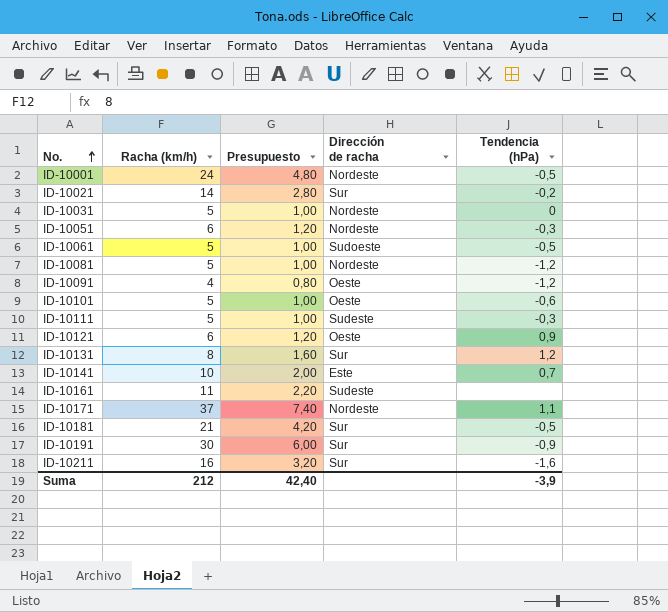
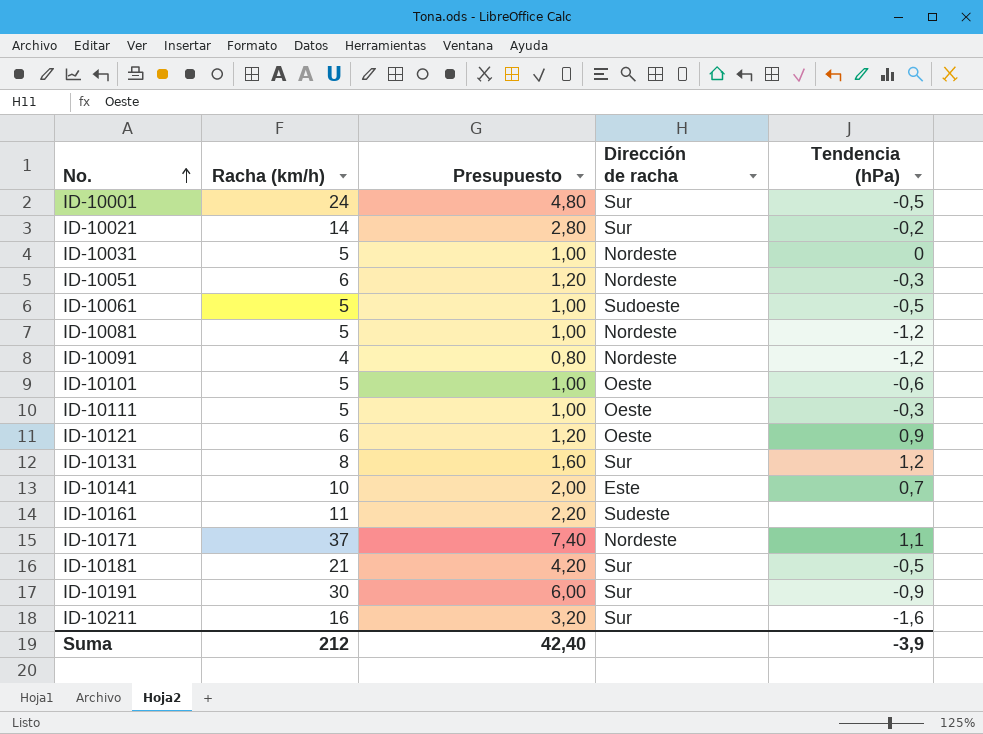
ID-10001 | Dirección de racha: Nordeste -> Sur
ID-10091 | Dirección de racha: Oeste -> Nordeste
ID-10111 | Dirección de racha: Sudeste -> Oeste

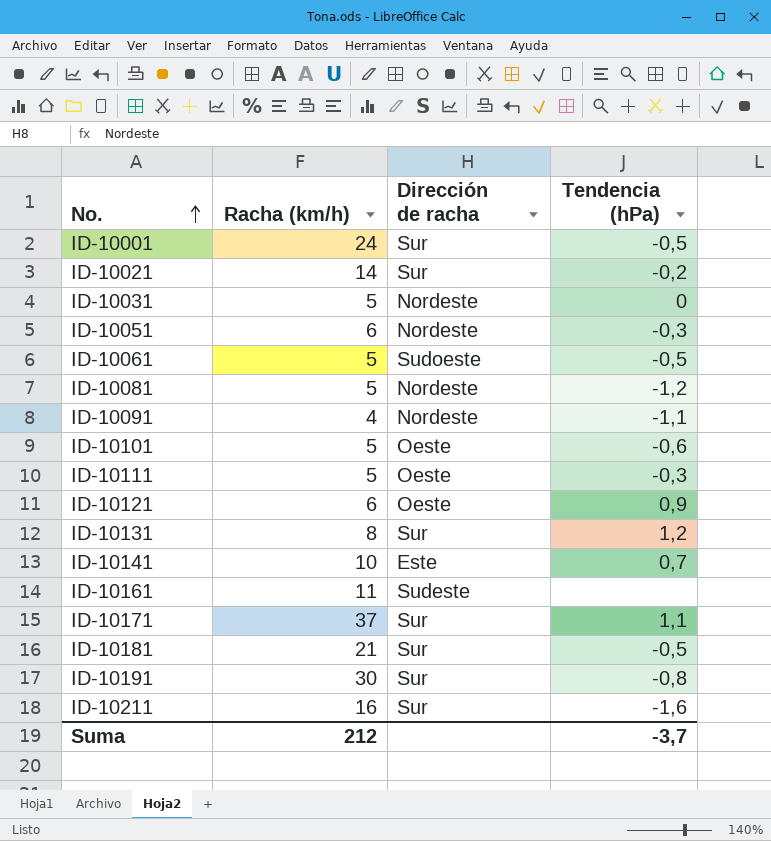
column Presupuesto | formula: [Racha (km/h)] * 0,2 -> none
ID-10091 | Tendencia (hPa): -1,2 -> -1,1
ID-10171 | Dirección de racha: Nordeste -> Sur
ID-10191 | Tendencia (hPa): -0,9 -> -0,8
Suma | Tendencia (hPa): -3,9 -> -3,7

